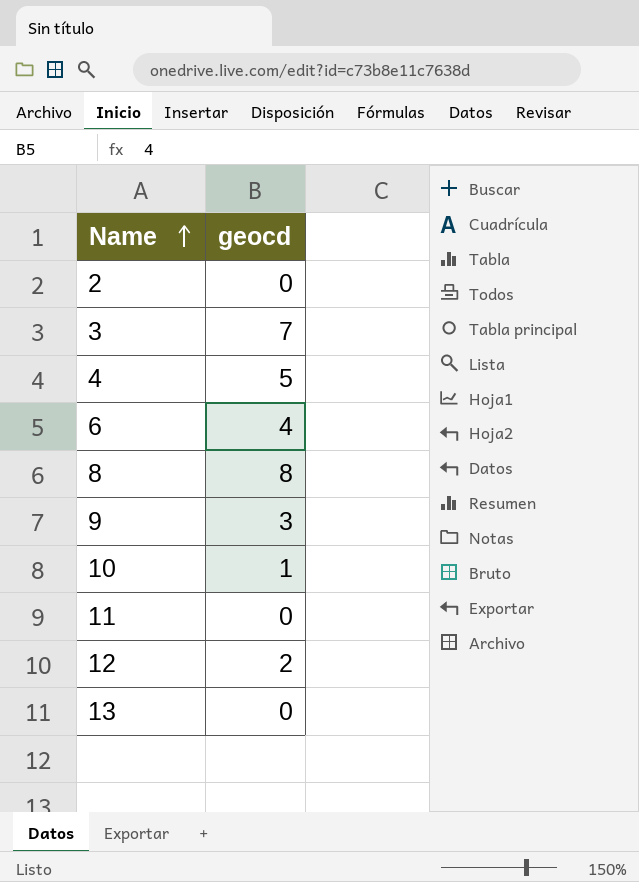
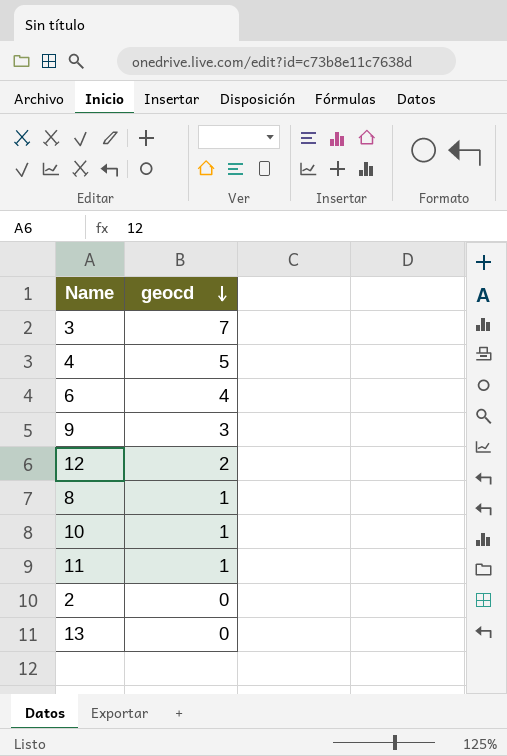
row order: Name ascending -> geocd descending
8 | geocd: 8 -> 1
11 | geocd: 0 -> 1

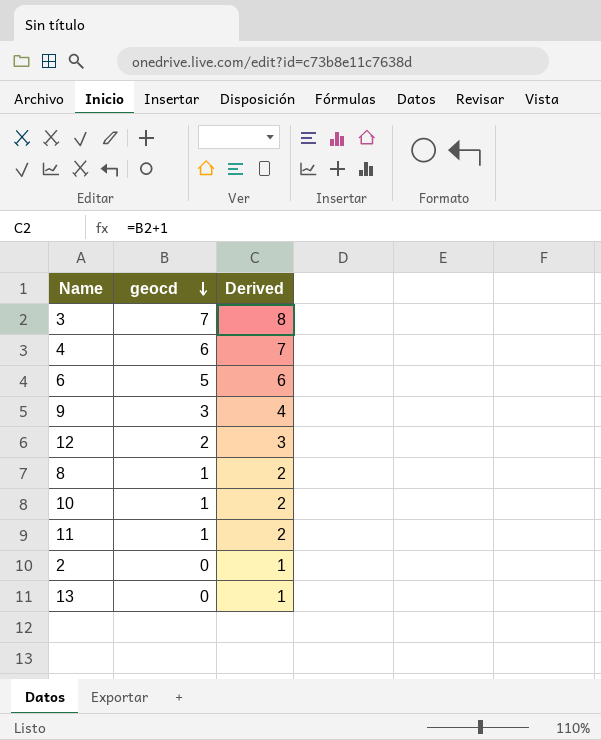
column Derived | formula: none -> [geocd] + 1
4 | geocd: 5 -> 6
6 | geocd: 4 -> 5

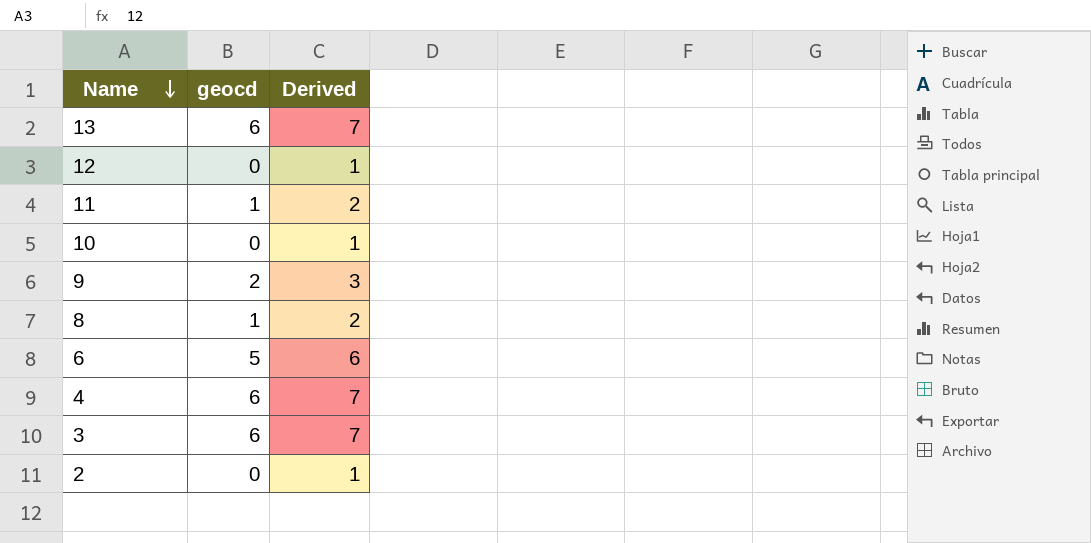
row order: geocd descending -> Name descending
13 | geocd: 0 -> 6
13 | Derived: 1 -> 7
12 | geocd: 2 -> 0
12 | Derived: 3 -> 1
10 | geocd: 1 -> 0
10 | Derived: 2 -> 1
9 | geocd: 3 -> 2
9 | Derived: 4 -> 3
3 | geocd: 7 -> 6
3 | Derived: 8 -> 7

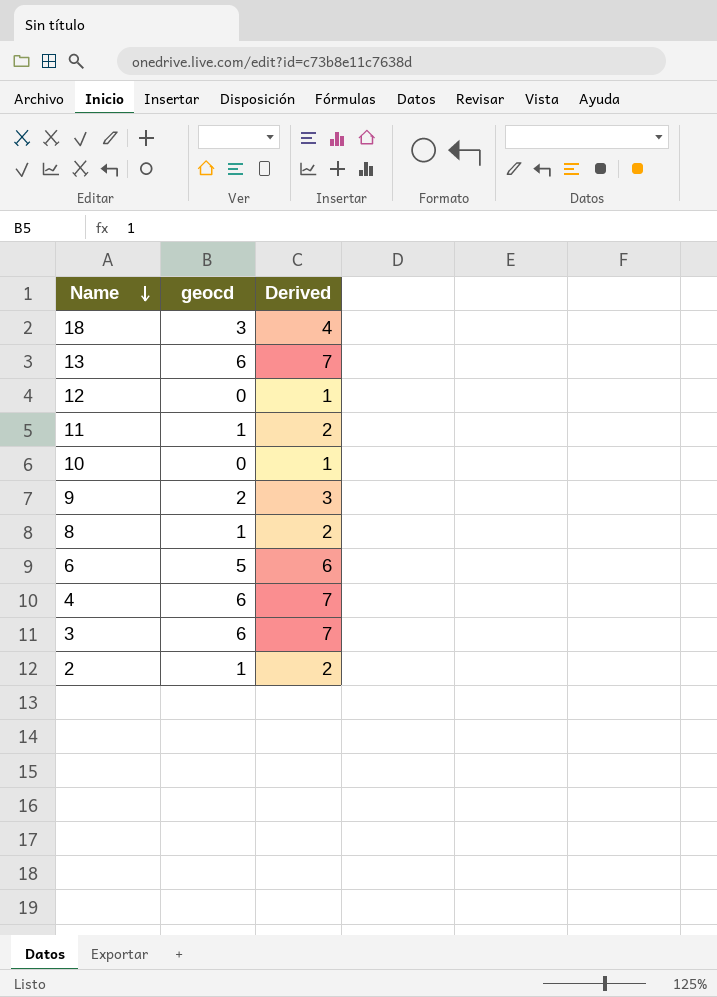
row 18: none -> 3 | 4
2 | geocd: 0 -> 1
2 | Derived: 1 -> 2

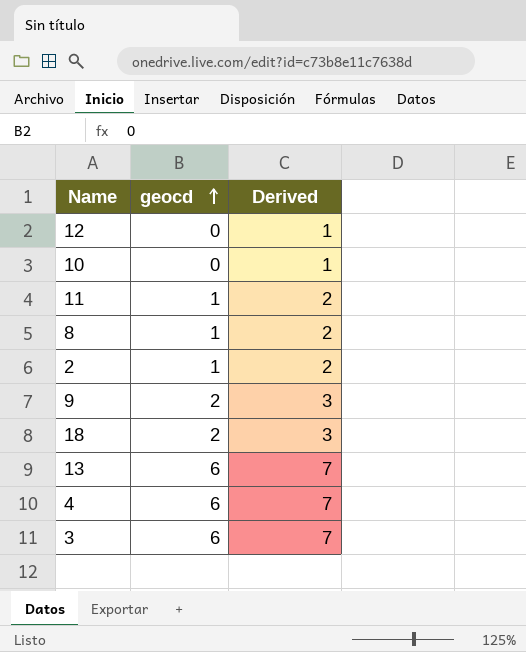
row order: Name descending -> geocd ascending
row 6: 5 | 6 -> none
18 | geocd: 3 -> 2
18 | Derived: 4 -> 3

